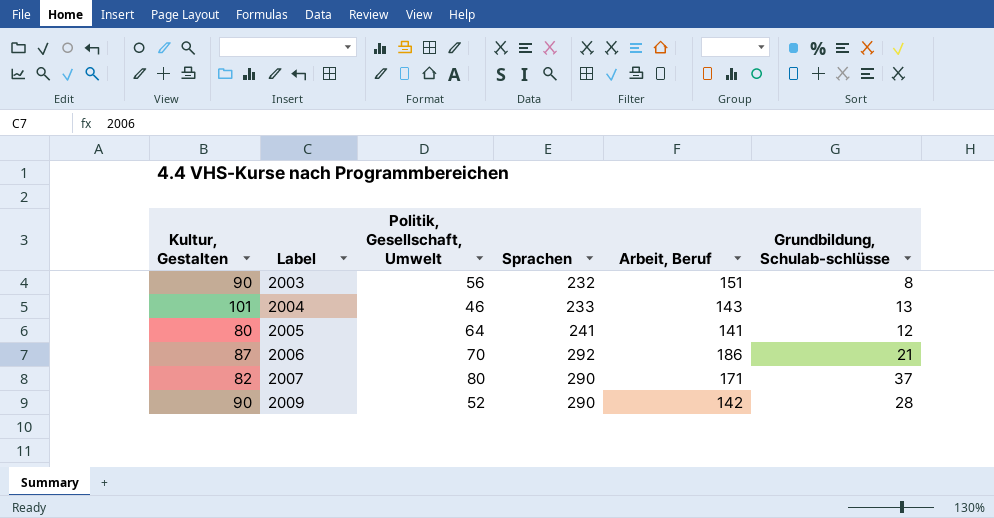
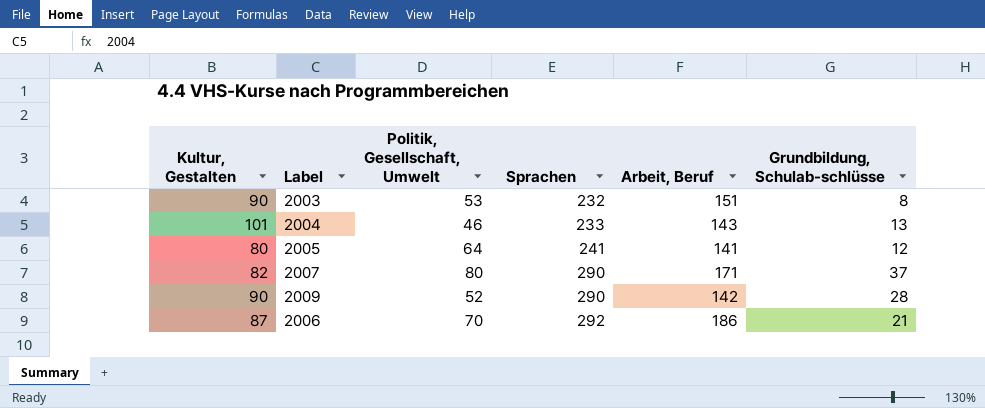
row order: Label ascending -> Sprachen ascending
2003 | Politik, Gesellschaft, Umwelt: 56 -> 53

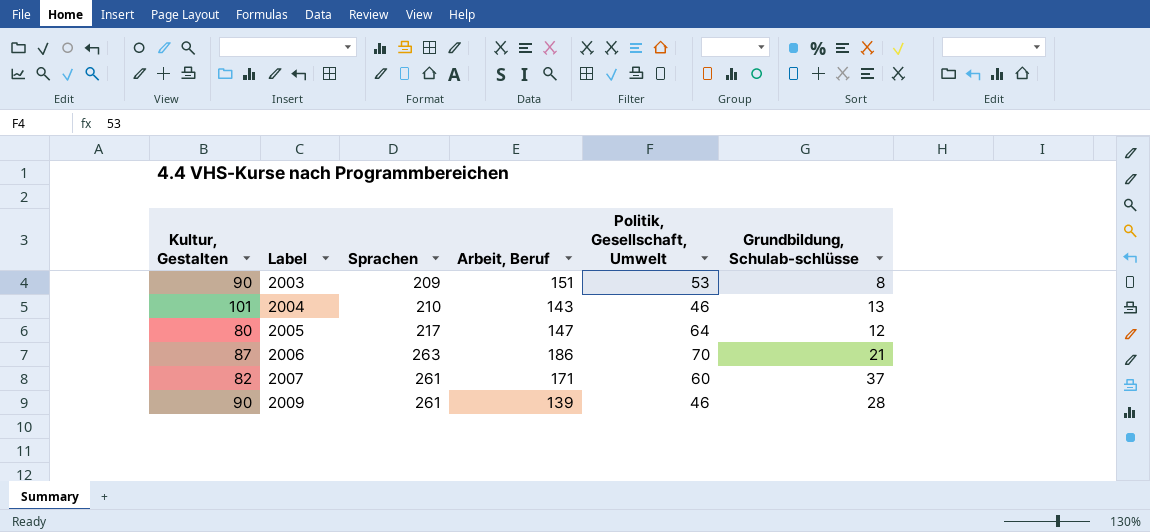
row order: Sprachen ascending -> Label ascending
column Politik, Gesellschaft, Umwelt | position: 3 -> 5
2003 | Sprachen: 232 -> 209
2004 | Sprachen: 233 -> 210
2005 | Sprachen: 241 -> 217
2005 | Arbeit, Beruf: 141 -> 147
2006 | Sprachen: 292 -> 263
2007 | Sprachen: 290 -> 261
2007 | Politik, Gesellschaft, Umwelt: 80 -> 60
2009 | Sprachen: 290 -> 261
2009 | Arbeit, Beruf: 142 -> 139
2009 | Politik, Gesellschaft, Umwelt: 52 -> 46

